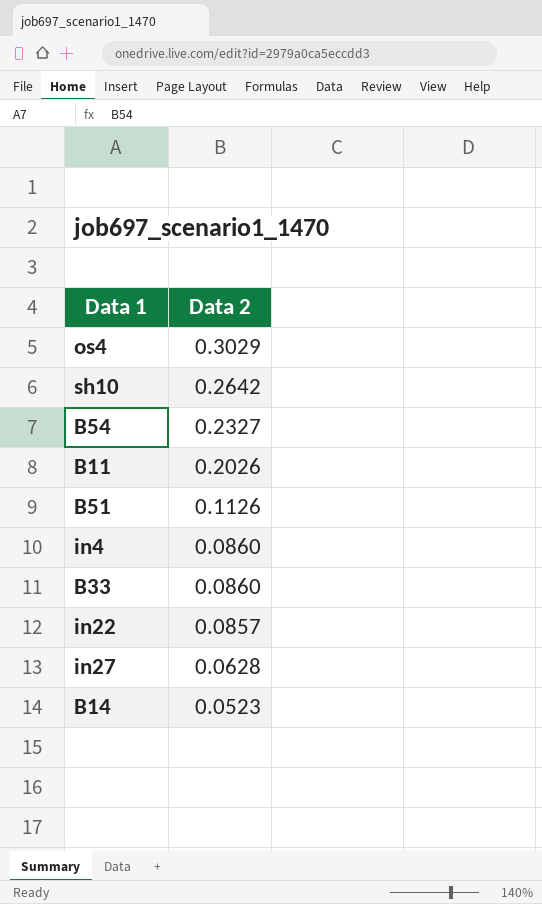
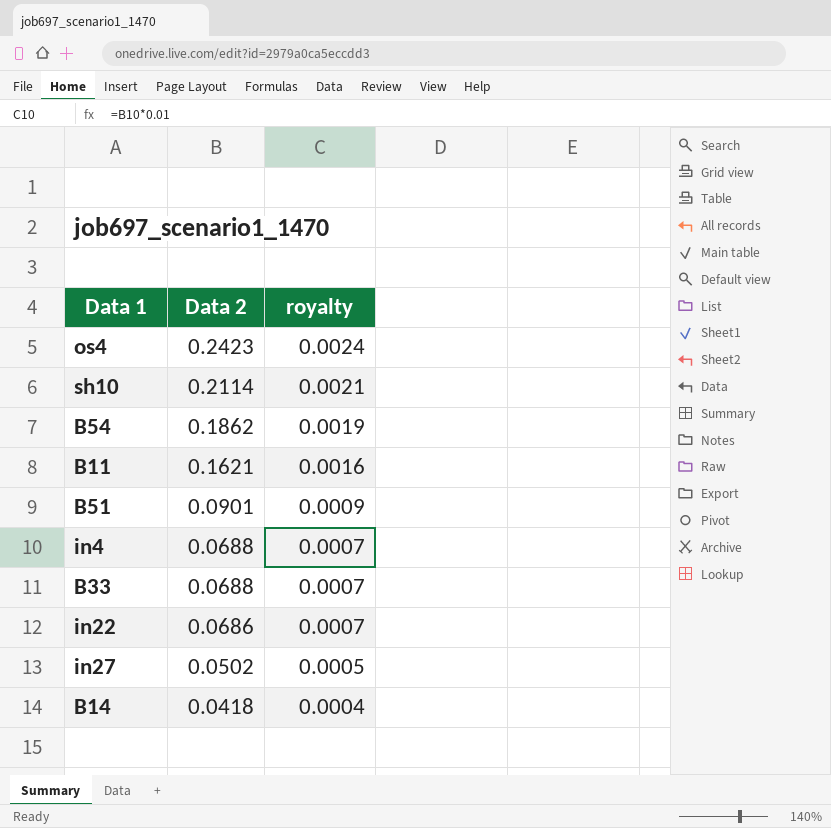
column royalty | formula: none -> [Data 2] * 0.01
os4 | Data 2: 0.3029 -> 0.2423
sh10 | Data 2: 0.2642 -> 0.2114
B54 | Data 2: 0.2327 -> 0.1862
B11 | Data 2: 0.2026 -> 0.1621
B51 | Data 2: 0.1126 -> 0.0901
in4 | Data 2: 0.0860 -> 0.0688
B33 | Data 2: 0.0860 -> 0.0688
in22 | Data 2: 0.0857 -> 0.0686
in27 | Data 2: 0.0628 -> 0.0502
B14 | Data 2: 0.0523 -> 0.0418

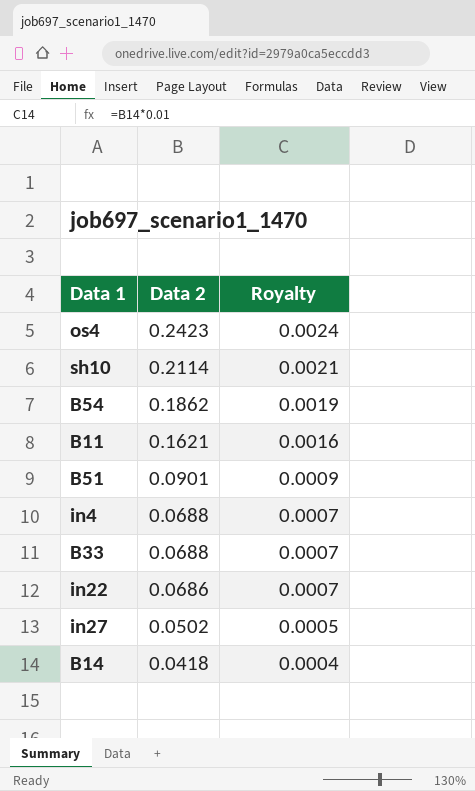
column name: royalty -> Royalty

